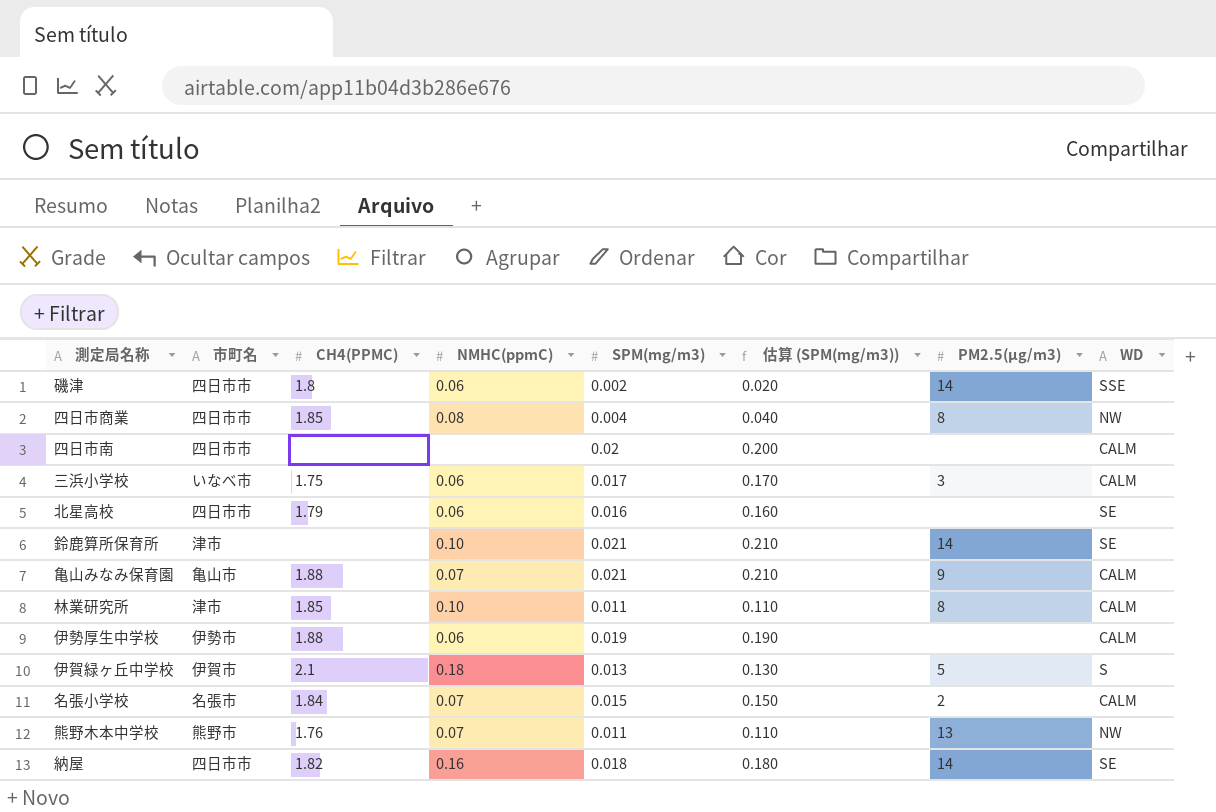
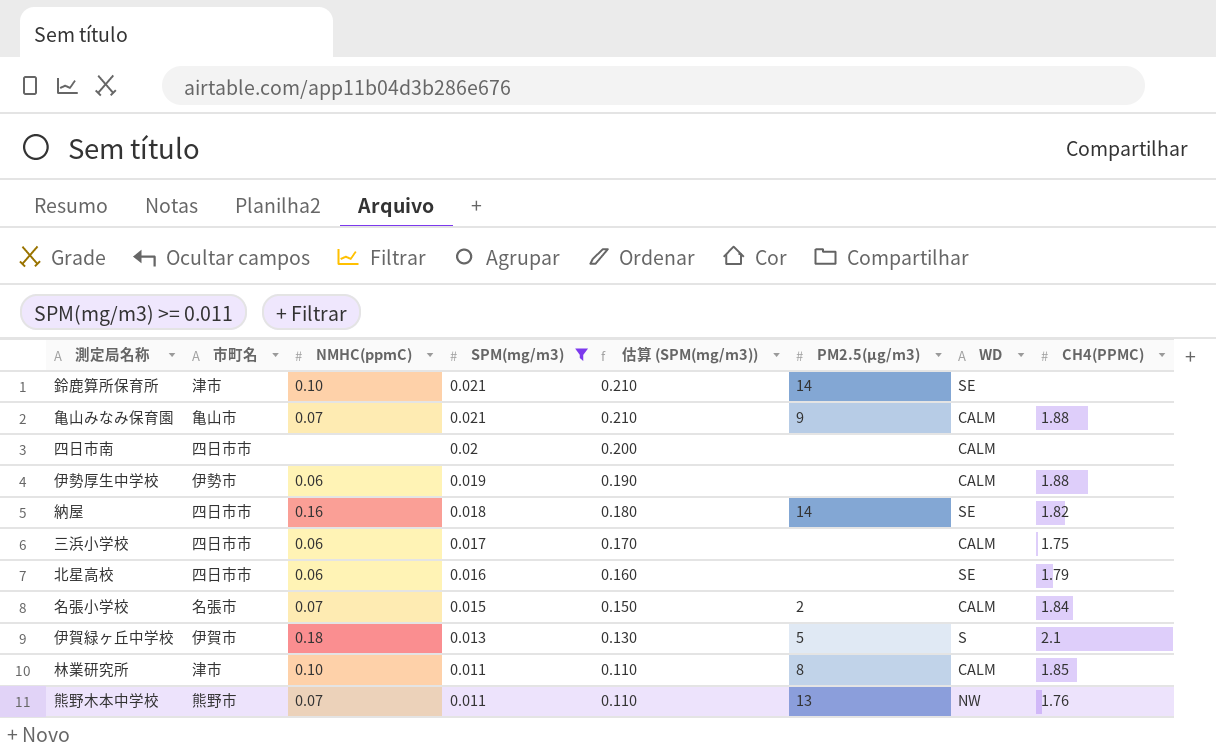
filter: none -> SPM(mg/m3) >= 0.011
row order: none -> SPM(mg/m3) descending
column CH4(PPMC) | position: 3 -> 8
三浜小学校 | 市町名: いなべ市 -> 四日市市
三浜小学校 | PM2.5(μg/m3): 3 -> none

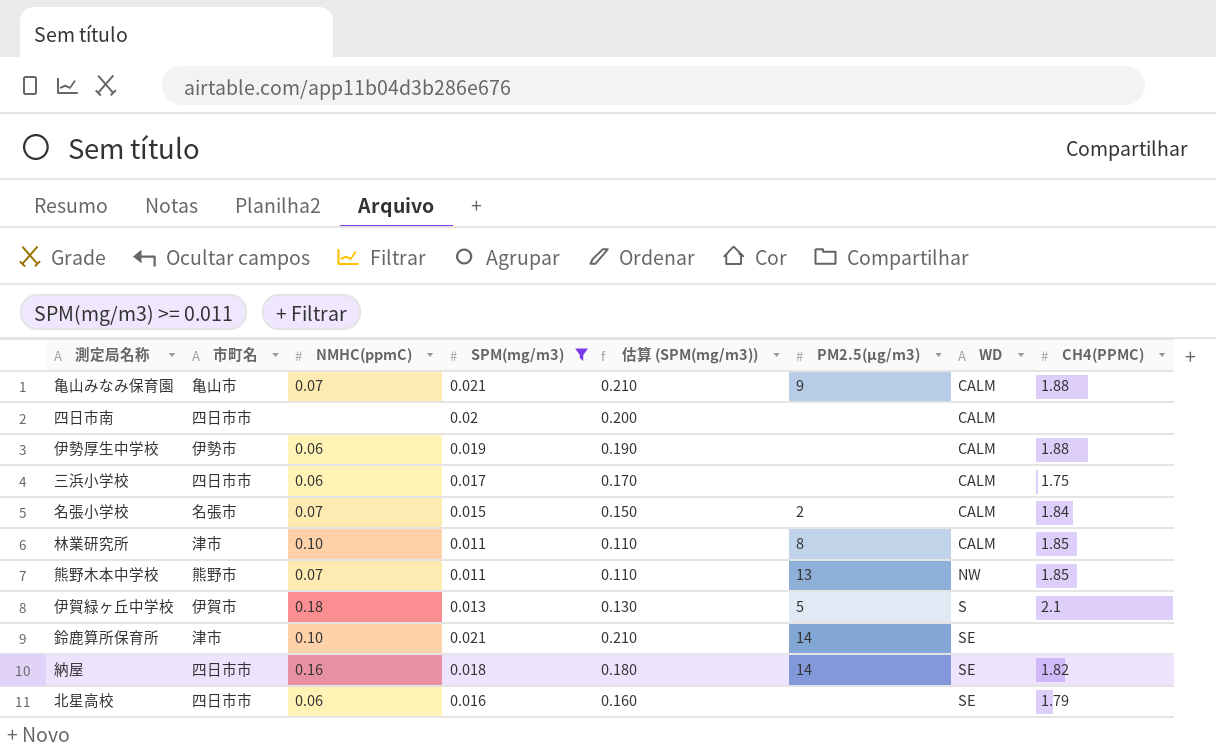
row order: SPM(mg/m3) descending -> WD ascending
熊野木本中学校 | CH4(PPMC): 1.76 -> 1.85

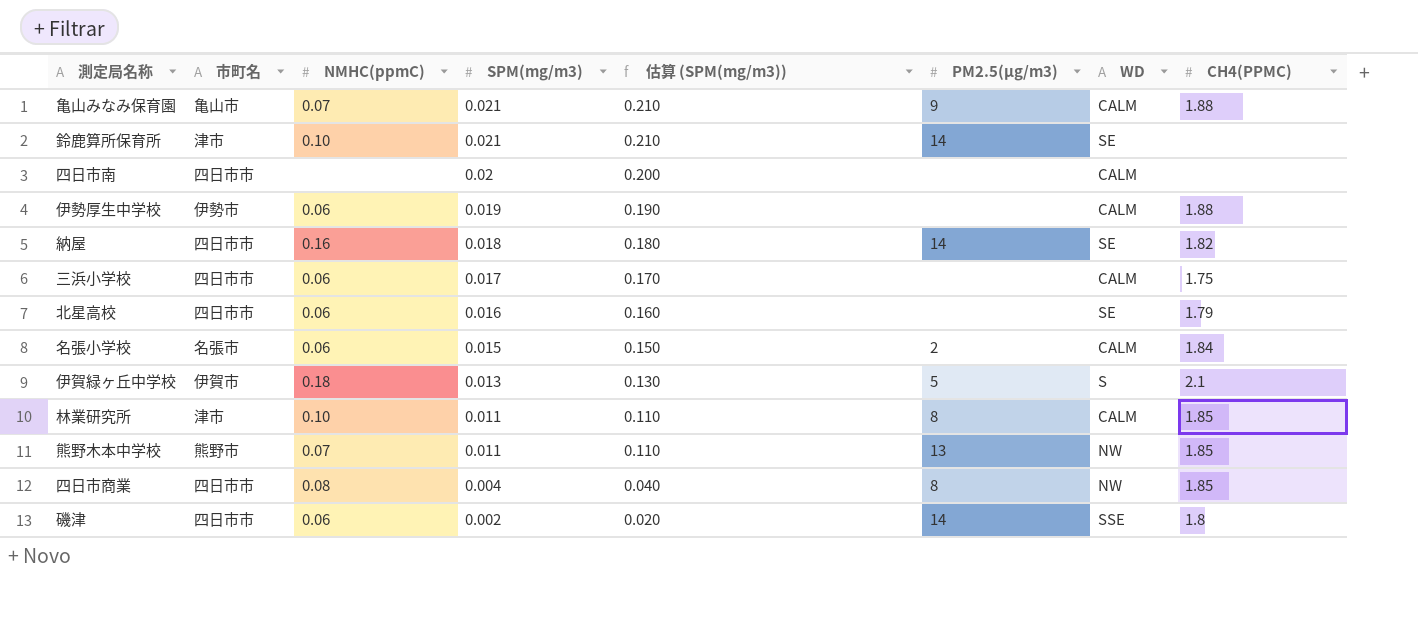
filter: SPM(mg/m3) >= 0.011 -> none
row order: WD ascending -> SPM(mg/m3) descending
名張小学校 | NMHC(ppmC): 0.07 -> 0.06

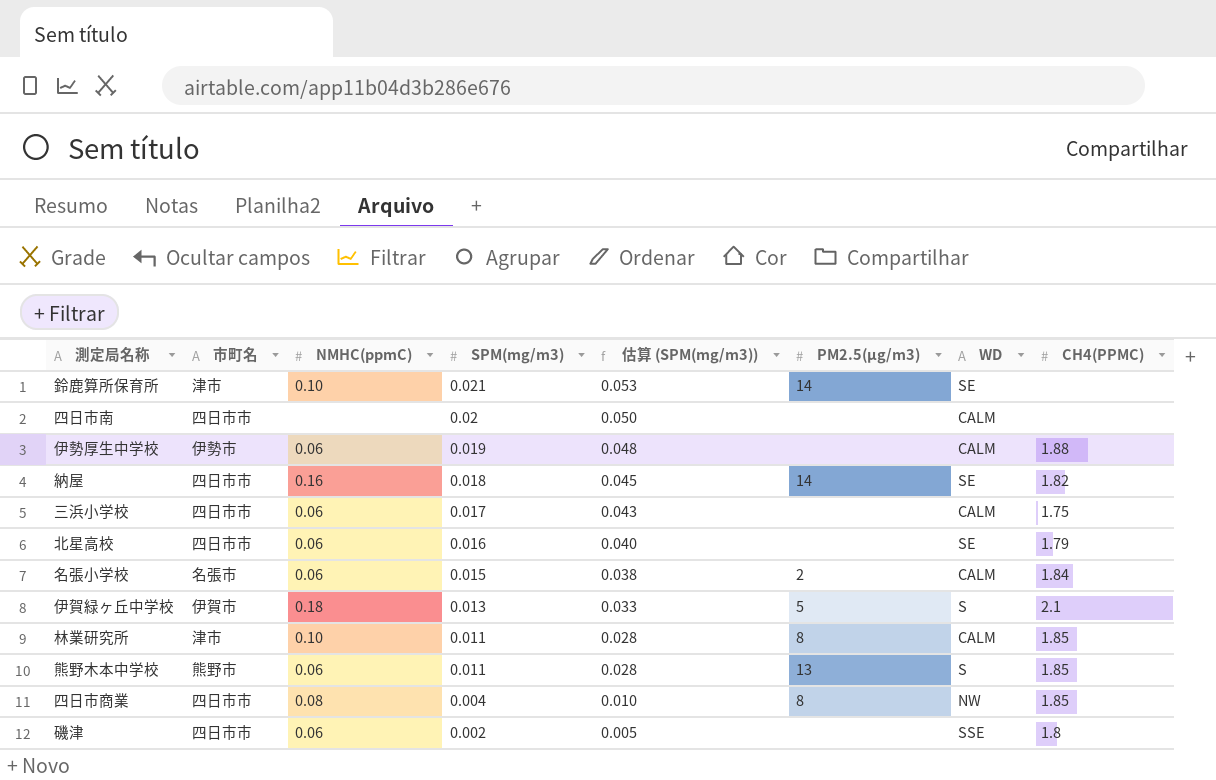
column 估算 (SPM(mg/m3)) | formula: [SPM(mg/m3)] * 10 -> [SPM(mg/m3)] * 2.5
row 亀山みなみ保育園: 亀山市 | 0.07 | 0.021 | 0.210 | 9 | CALM | 1.88 -> none
熊野木本中学校 | NMHC(ppmC): 0.07 -> 0.06
熊野木本中学校 | WD: NW -> S
磯津 | PM2.5(μg/m3): 14 -> none

